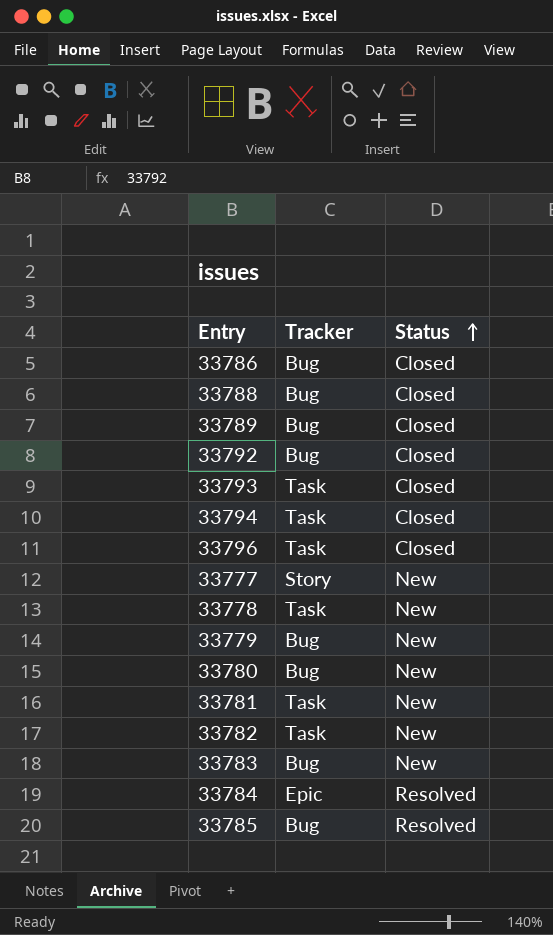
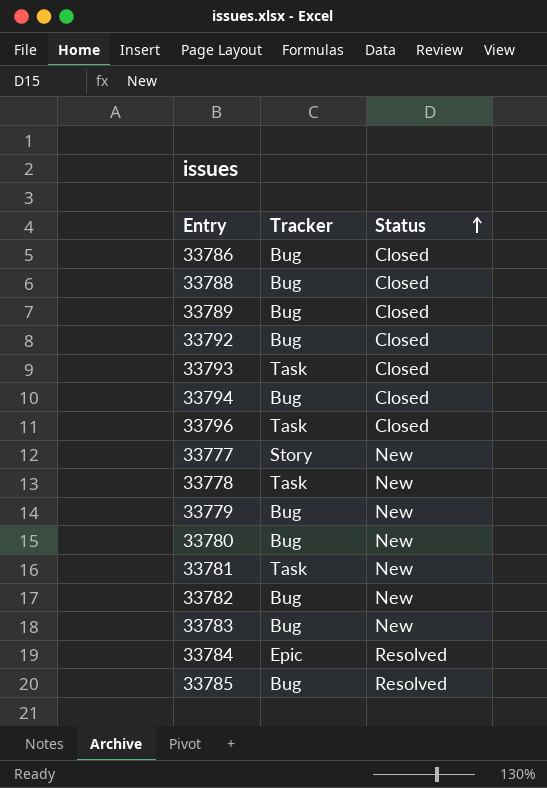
33794 | Tracker: Task -> Bug
33782 | Tracker: Task -> Bug

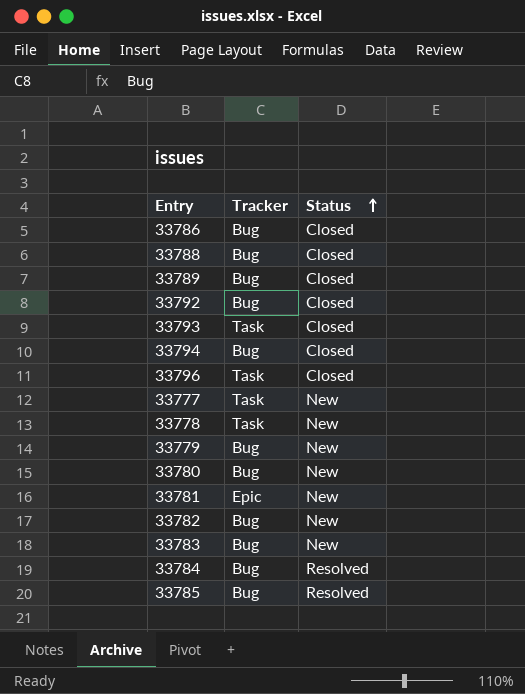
33777 | Tracker: Story -> Task
33781 | Tracker: Task -> Epic
33784 | Tracker: Epic -> Bug

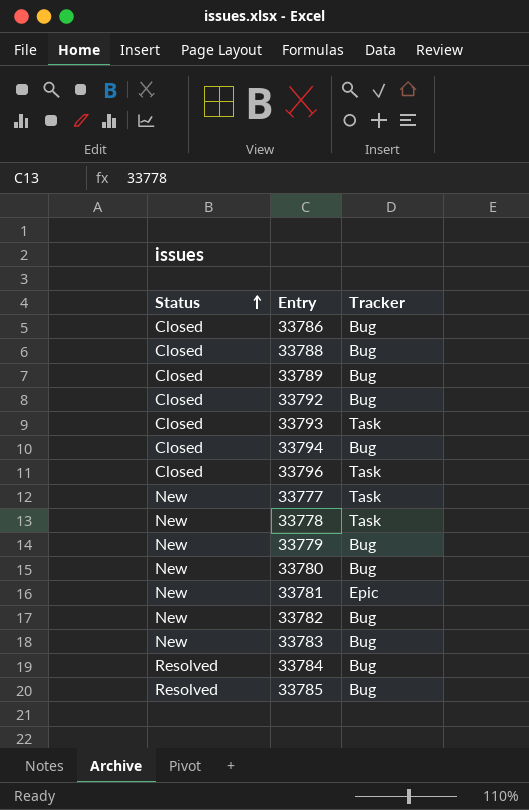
column Status | position: 3 -> 1

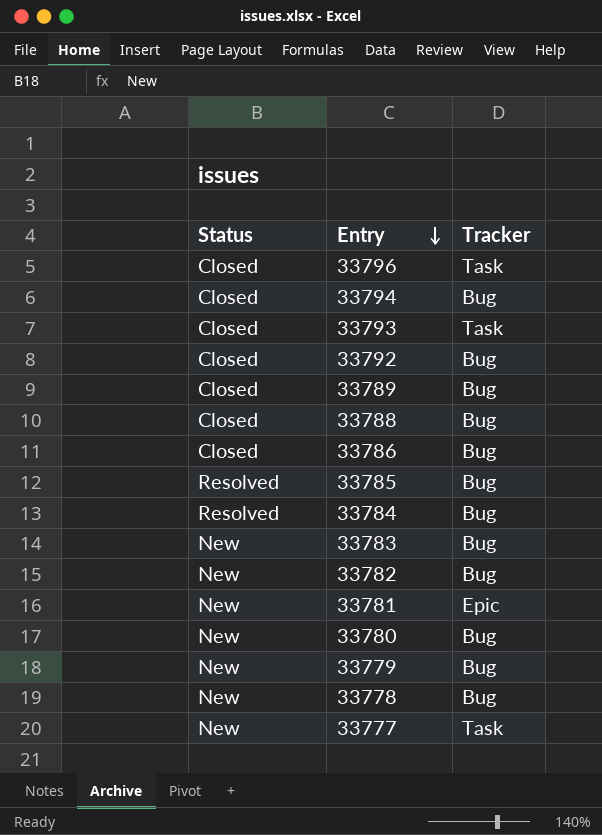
row order: Status ascending -> Entry descending
33778 | Tracker: Task -> Bug

